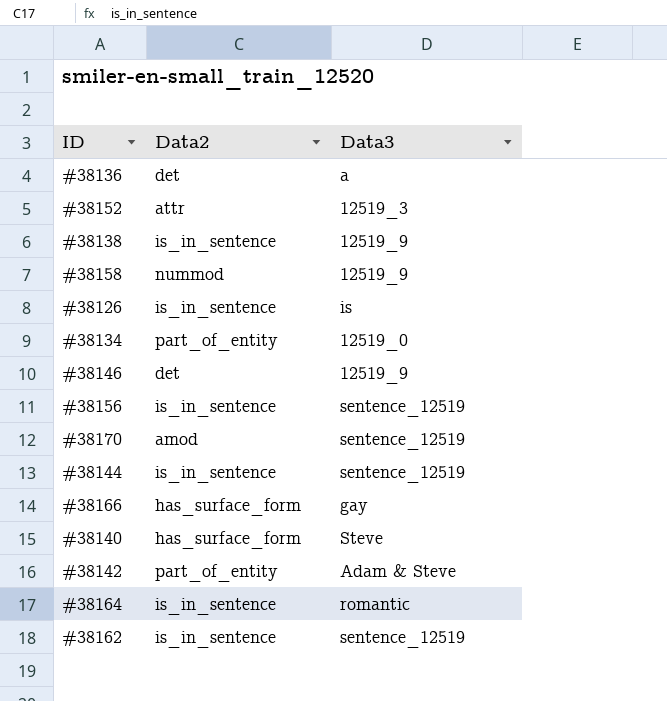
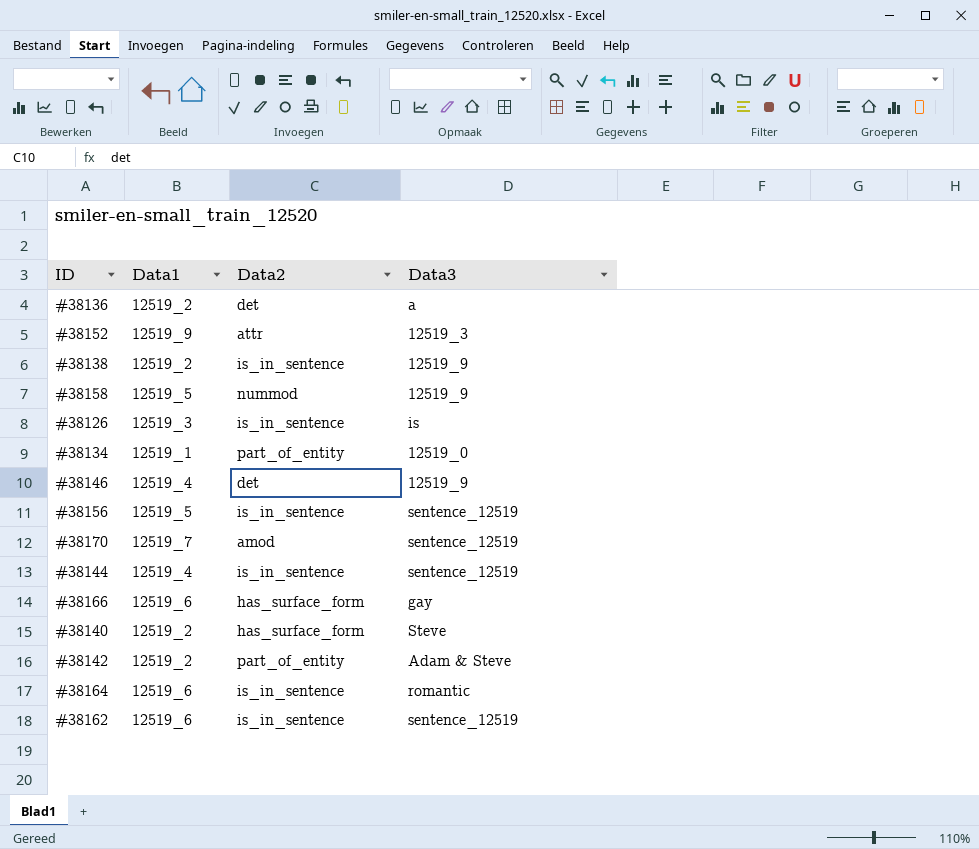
column Data1 | position: none -> 2

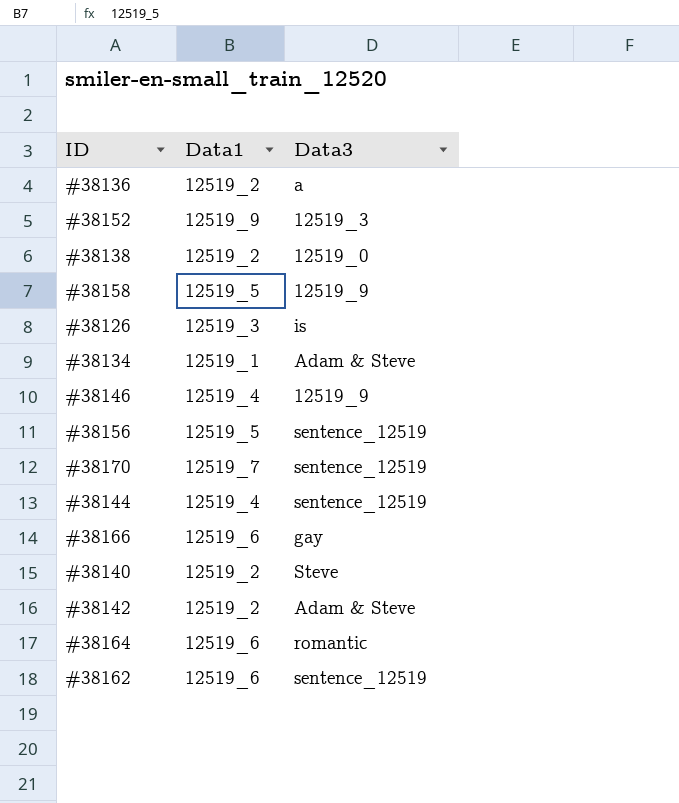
column Data2 | position: 3 -> none
#38138 | Data3: 12519_9 -> 12519_0
#38134 | Data3: 12519_0 -> Adam & Steve

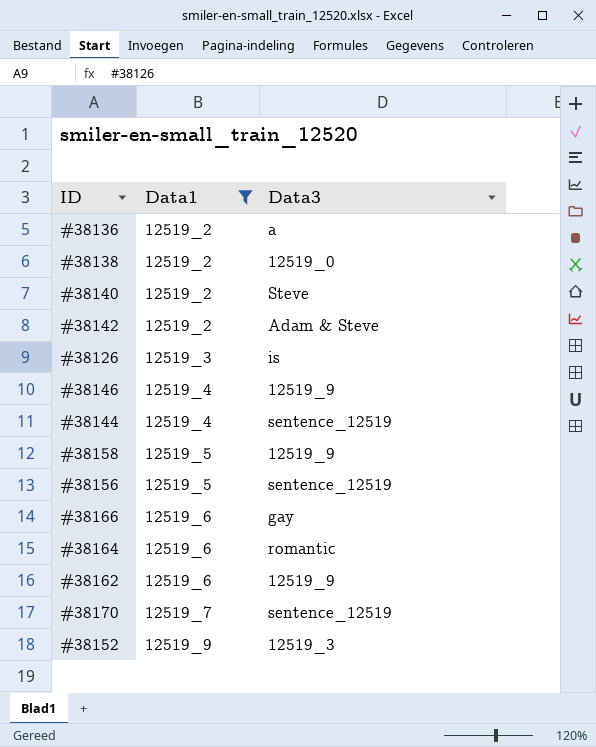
filter: none -> Data1 != 12519_1
row order: none -> Data1 ascending
#38162 | Data3: sentence_12519 -> 12519_9

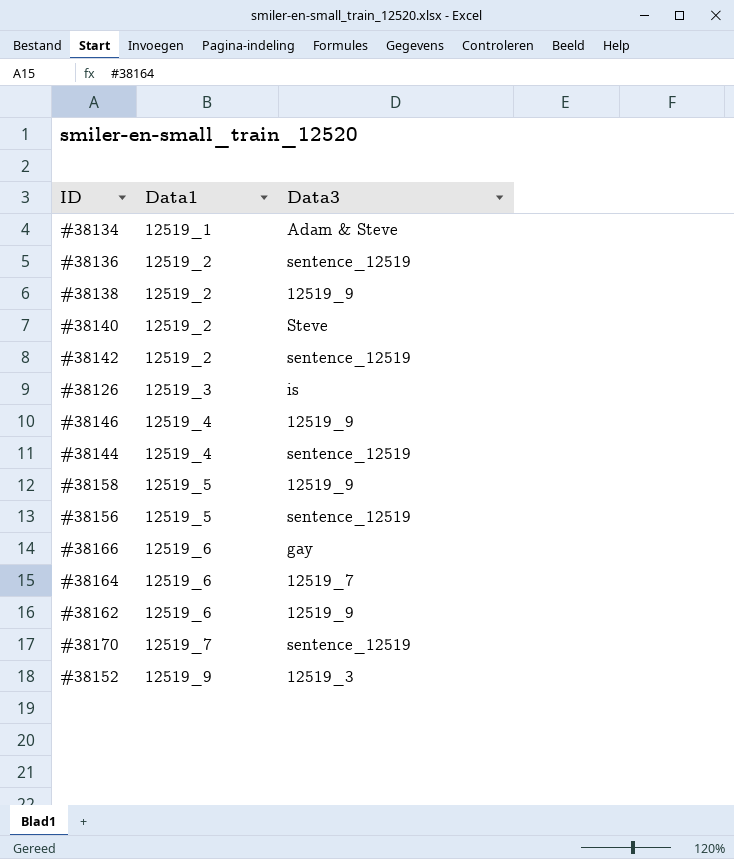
filter: Data1 != 12519_1 -> none
#38136 | Data3: a -> sentence_12519
#38138 | Data3: 12519_0 -> 12519_9
#38142 | Data3: Adam & Steve -> sentence_12519
#38164 | Data3: romantic -> 12519_7

